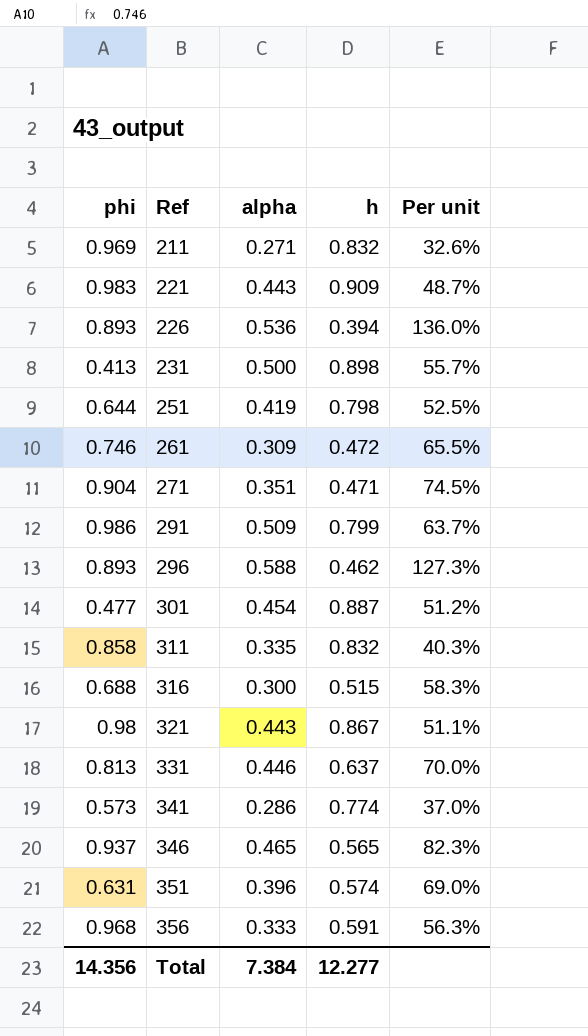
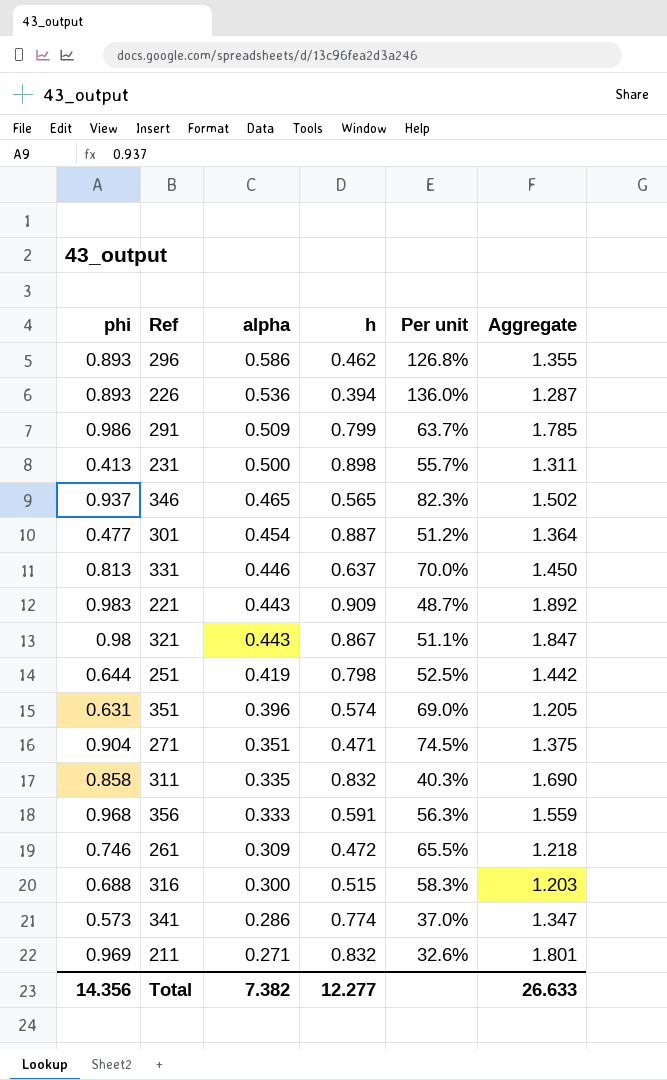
row order: Ref ascending -> alpha descending
column Aggregate | formula: none -> [phi] + [h]
296 | alpha: 0.588 -> 0.586
296 | Per unit: 127.3% -> 126.8%
Total | alpha: 7.384 -> 7.382

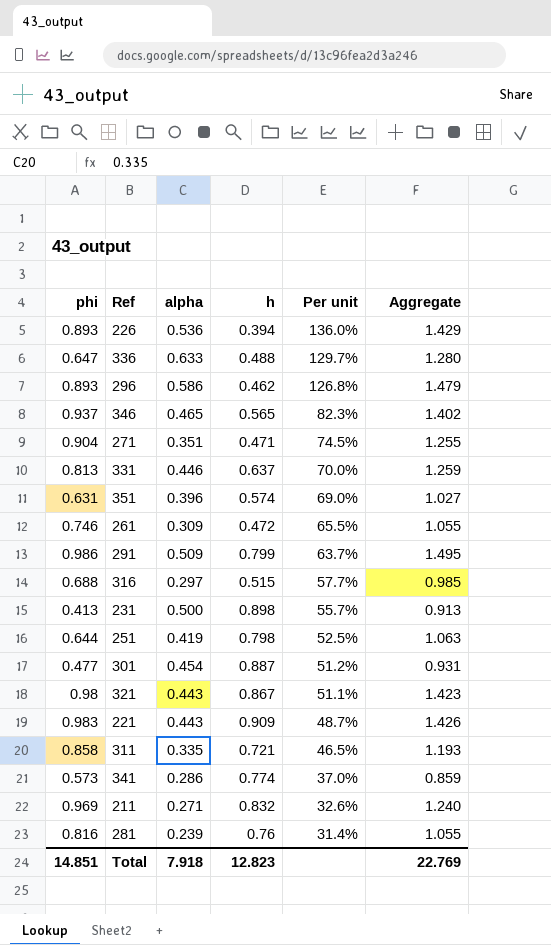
row order: alpha descending -> Per unit descending
column Aggregate | formula: [phi] + [h] -> [phi] + [alpha]
row 356: 0.968 | 0.333 | 0.591 | 56.3% | 1.559 -> none
row 336: none -> 0.647 | 0.633 | 0.488 | 129.7% | 1.280
316 | alpha: 0.300 -> 0.297
316 | Per unit: 58.3% -> 57.7%
311 | h: 0.832 -> 0.721
311 | Per unit: 40.3% -> 46.5%
row 281: none -> 0.816 | 0.239 | 0.76 | 31.4% | 1.055
Total | phi: 14.356 -> 14.851
Total | alpha: 7.382 -> 7.918
Total | h: 12.277 -> 12.823
Total | Aggregate: 26.633 -> 22.769

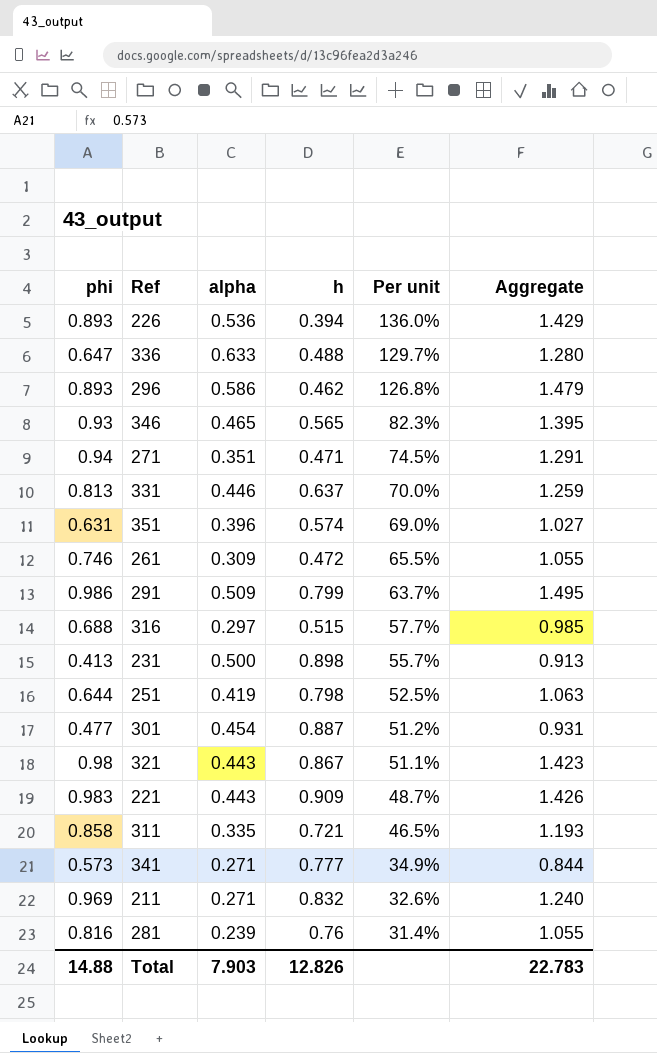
346 | phi: 0.937 -> 0.93
346 | Aggregate: 1.402 -> 1.395
271 | phi: 0.904 -> 0.94
271 | Aggregate: 1.255 -> 1.291
341 | alpha: 0.286 -> 0.271
341 | h: 0.774 -> 0.777
341 | Per unit: 37.0% -> 34.9%
341 | Aggregate: 0.859 -> 0.844
Total | phi: 14.851 -> 14.88
Total | alpha: 7.918 -> 7.903
Total | h: 12.823 -> 12.826
Total | Aggregate: 22.769 -> 22.783

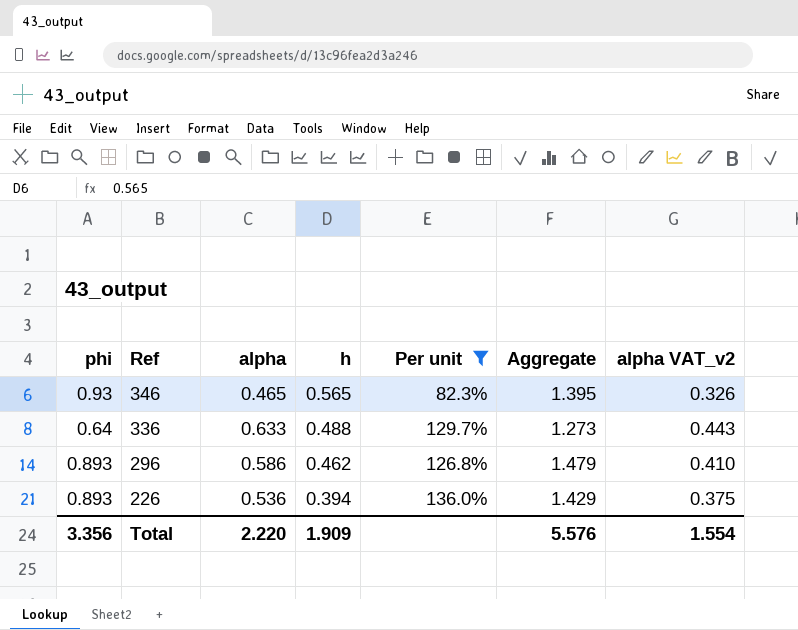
filter: none -> Per unit >= 82.3%
row order: Per unit descending -> Ref descending
column alpha VAT_v2 | formula: none -> [alpha] * 0.7
336 | phi: 0.647 -> 0.64
336 | Aggregate: 1.280 -> 1.273
Total | phi: 14.88 -> 3.356
Total | alpha: 7.903 -> 2.220
Total | h: 12.826 -> 1.909
Total | Aggregate: 22.783 -> 5.576

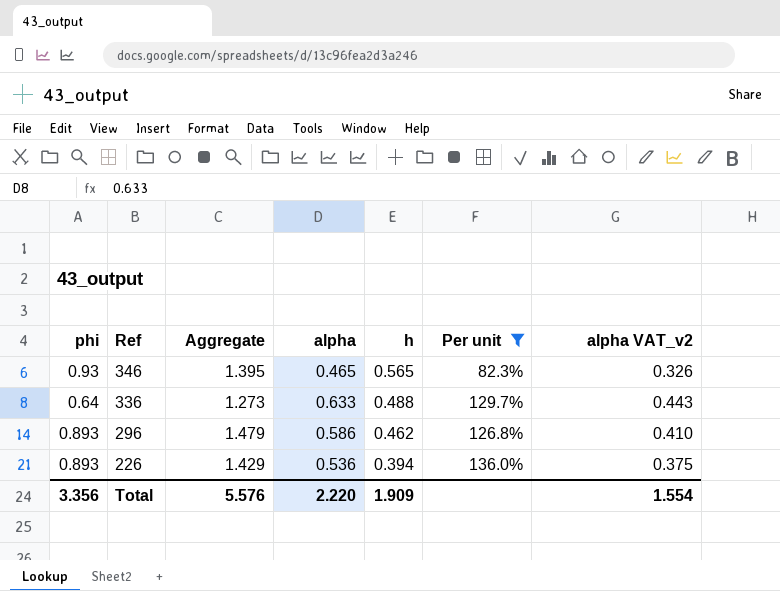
column Aggregate | position: 6 -> 3

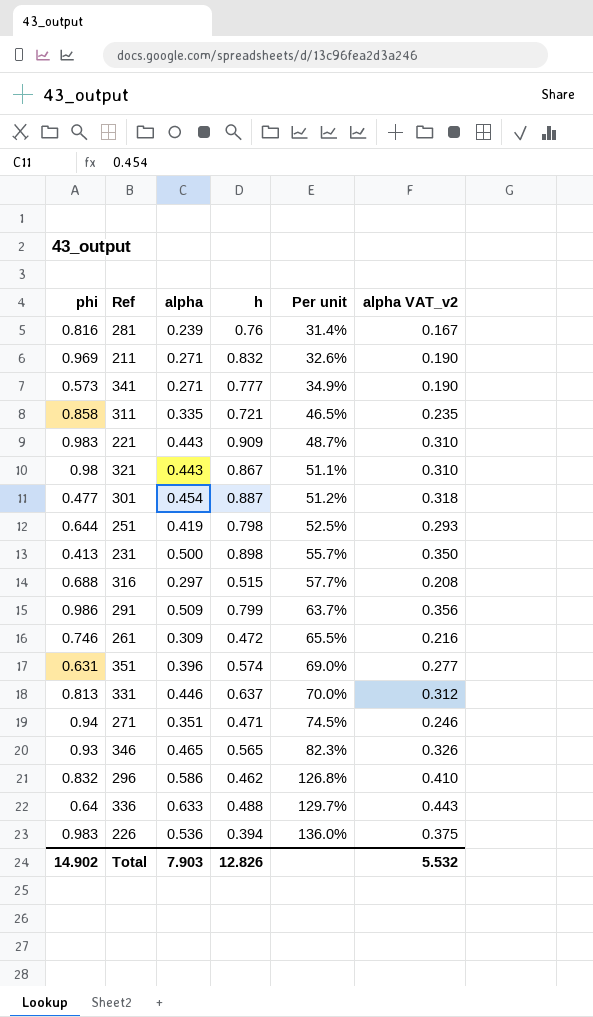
filter: Per unit >= 82.3% -> none
row order: Ref descending -> Per unit ascending
column Aggregate | formula: [phi] + [alpha] -> none
296 | phi: 0.893 -> 0.832
226 | phi: 0.893 -> 0.983
Total | phi: 3.356 -> 14.902
Total | alpha: 2.220 -> 7.903
Total | h: 1.909 -> 12.826
Total | alpha VAT_v2: 1.554 -> 5.532

